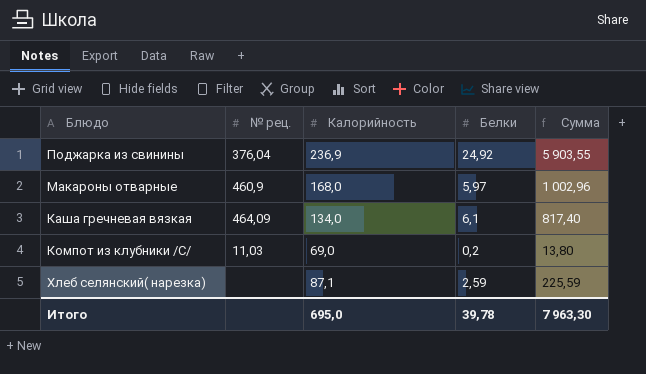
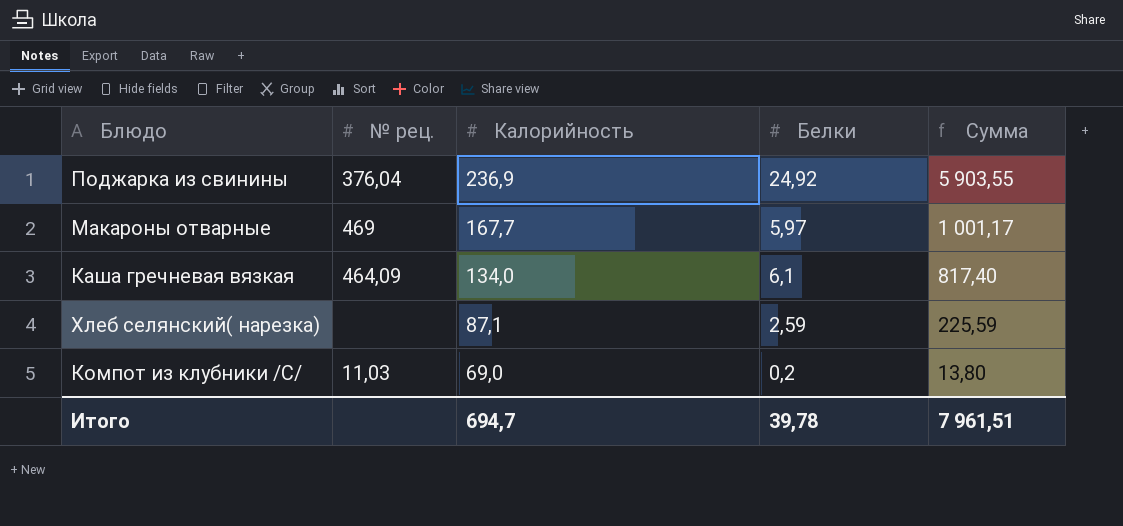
row order: none -> Калорийность descending
Макароны отварные | № рец.: 460,9 -> 469
Макароны отварные | Калорийность: 168,0 -> 167,7
Макароны отварные | Сумма: 1 002,96 -> 1 001,17
Итого | Калорийность: 695,0 -> 694,7
Итого | Сумма: 7 963,30 -> 7 961,51

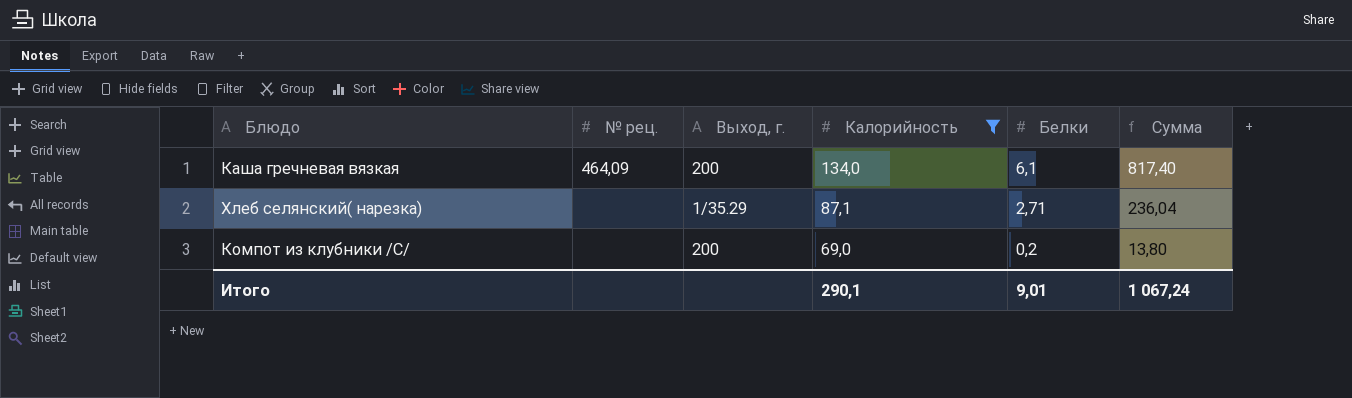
filter: none -> Калорийность <= 134,0
column Выход, г. | position: none -> 3
Хлеб селянский( нарезка) | Белки: 2,59 -> 2,71
Хлеб селянский( нарезка) | Сумма: 225,59 -> 236,04
Компот из клубники /С/ | № рец.: 11,03 -> none
Итого | Калорийность: 694,7 -> 290,1
Итого | Белки: 39,78 -> 9,01
Итого | Сумма: 7 961,51 -> 1 067,24

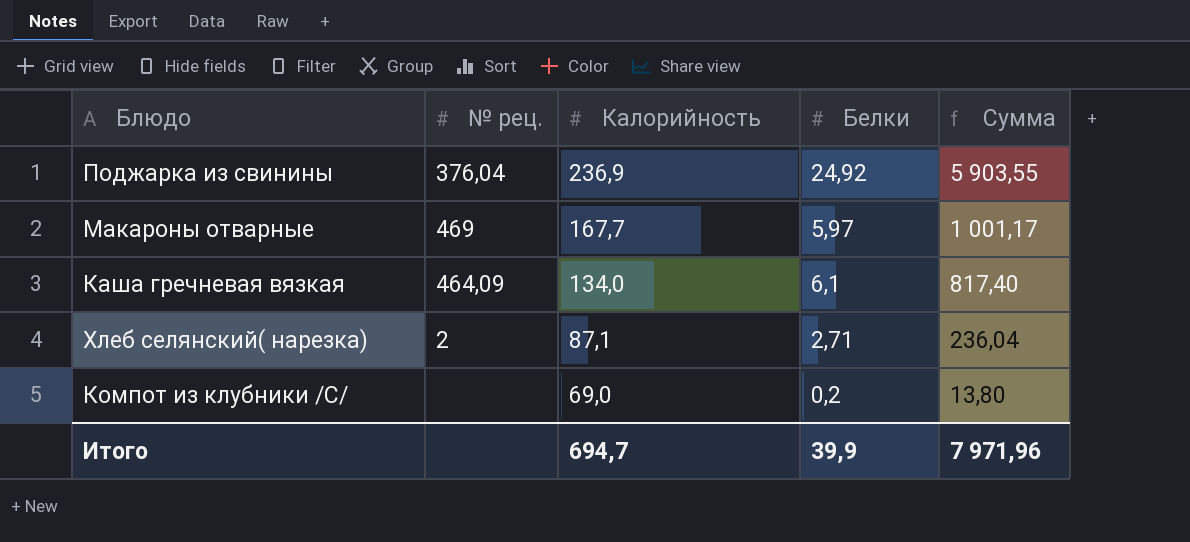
filter: Калорийность <= 134,0 -> none
column Выход, г. | position: 3 -> none
Хлеб селянский( нарезка) | № рец.: none -> 2
Итого | Калорийность: 290,1 -> 694,7
Итого | Белки: 9,01 -> 39,9
Итого | Сумма: 1 067,24 -> 7 971,96

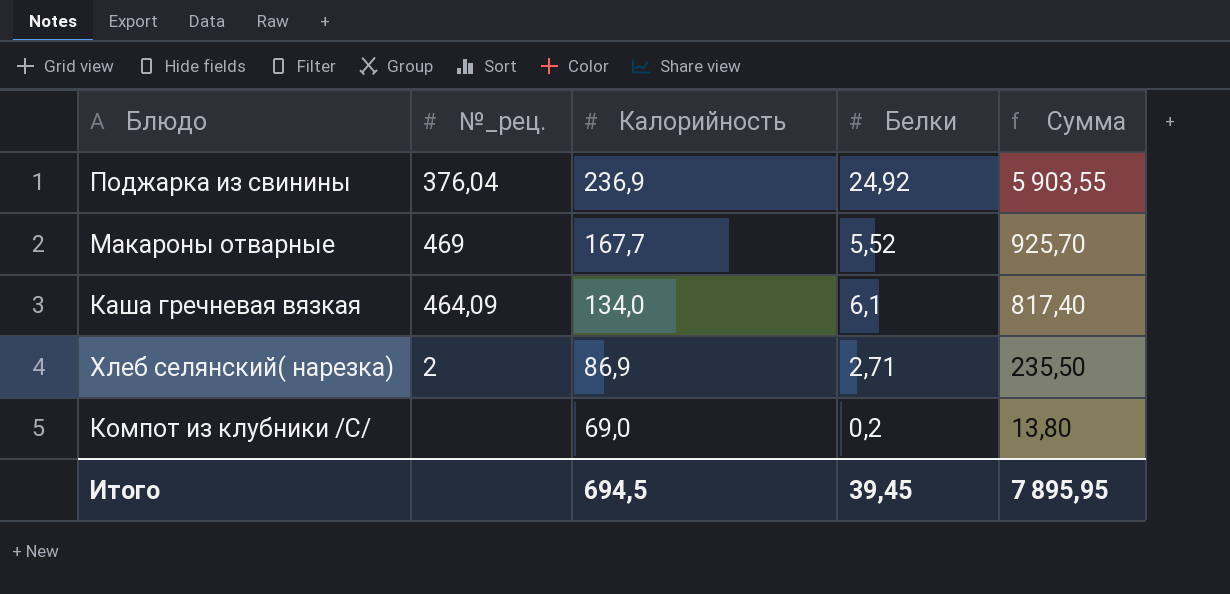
column name: № рец. -> №_рец.
Макароны отварные | Белки: 5,97 -> 5,52
Макароны отварные | Сумма: 1 001,17 -> 925,70
Хлеб селянский( нарезка) | Калорийность: 87,1 -> 86,9
Хлеб селянский( нарезка) | Сумма: 236,04 -> 235,50
Итого | Калорийность: 694,7 -> 694,5
Итого | Белки: 39,9 -> 39,45
Итого | Сумма: 7 971,96 -> 7 895,95

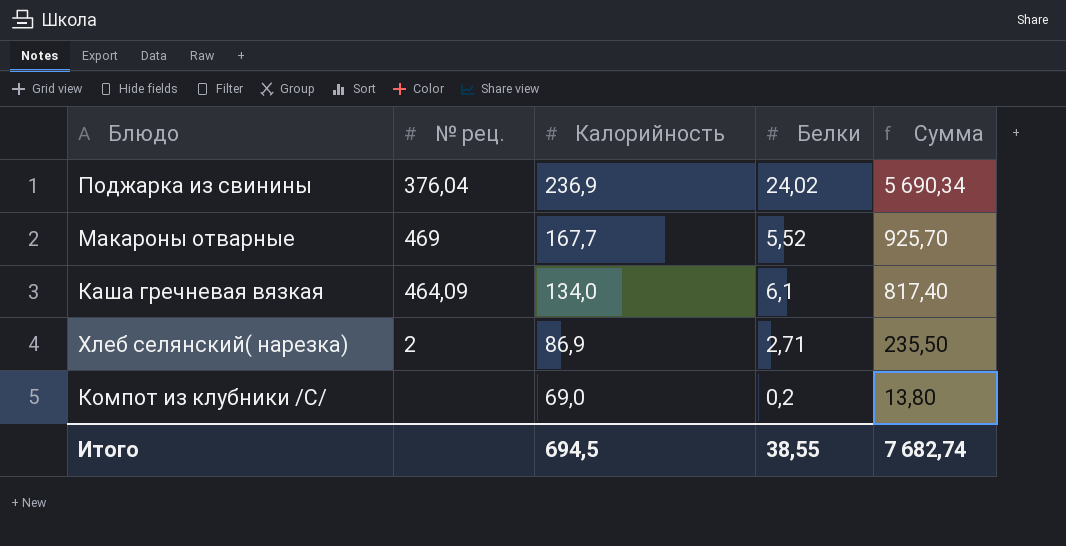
column name: №_рец. -> № рец.
Поджарка из свинины | Белки: 24,92 -> 24,02
Поджарка из свинины | Сумма: 5 903,55 -> 5 690,34
Итого | Белки: 39,45 -> 38,55
Итого | Сумма: 7 895,95 -> 7 682,74

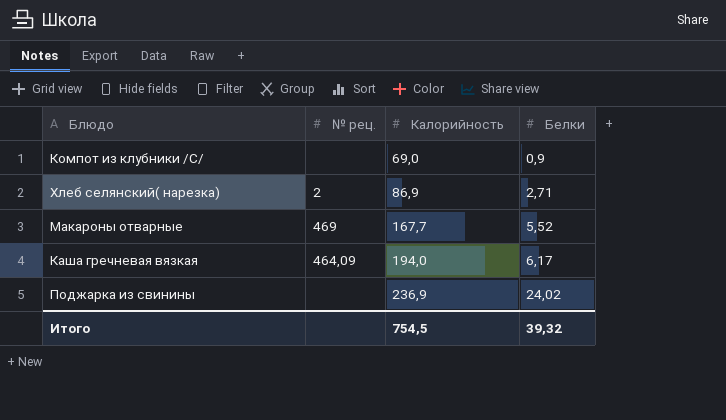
row order: Калорийность descending -> Калорийность ascending
column Сумма | formula: [Калорийность] * [Белки] -> none
Компот из клубники /С/ | Белки: 0,2 -> 0,9
Каша гречневая вязкая | Калорийность: 134,0 -> 194,0
Каша гречневая вязкая | Белки: 6,1 -> 6,17
Поджарка из свинины | № рец.: 376,04 -> none
Итого | Калорийность: 694,5 -> 754,5
Итого | Белки: 38,55 -> 39,32

